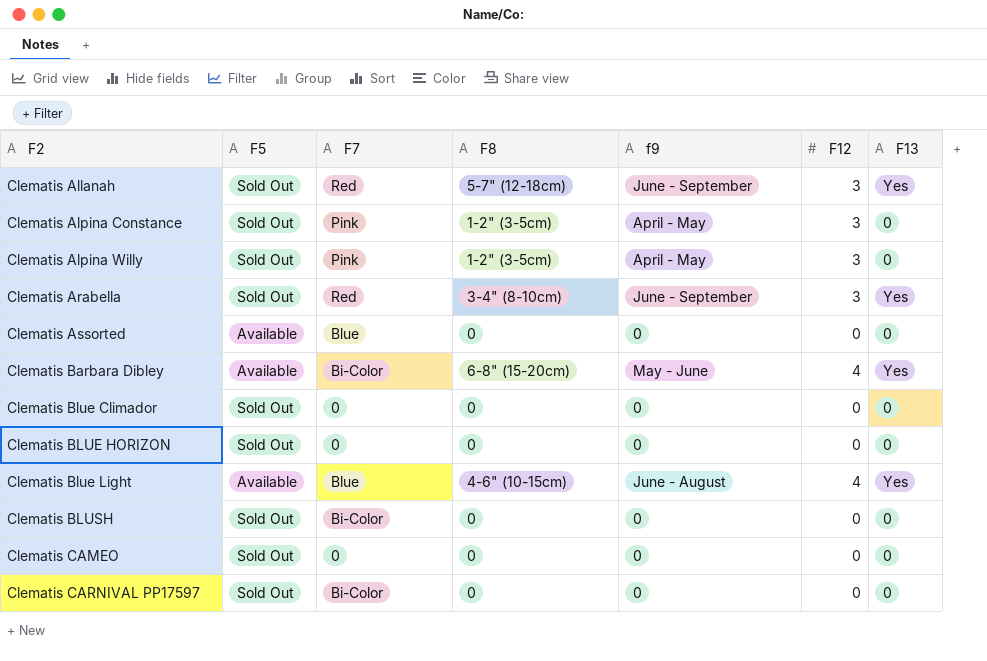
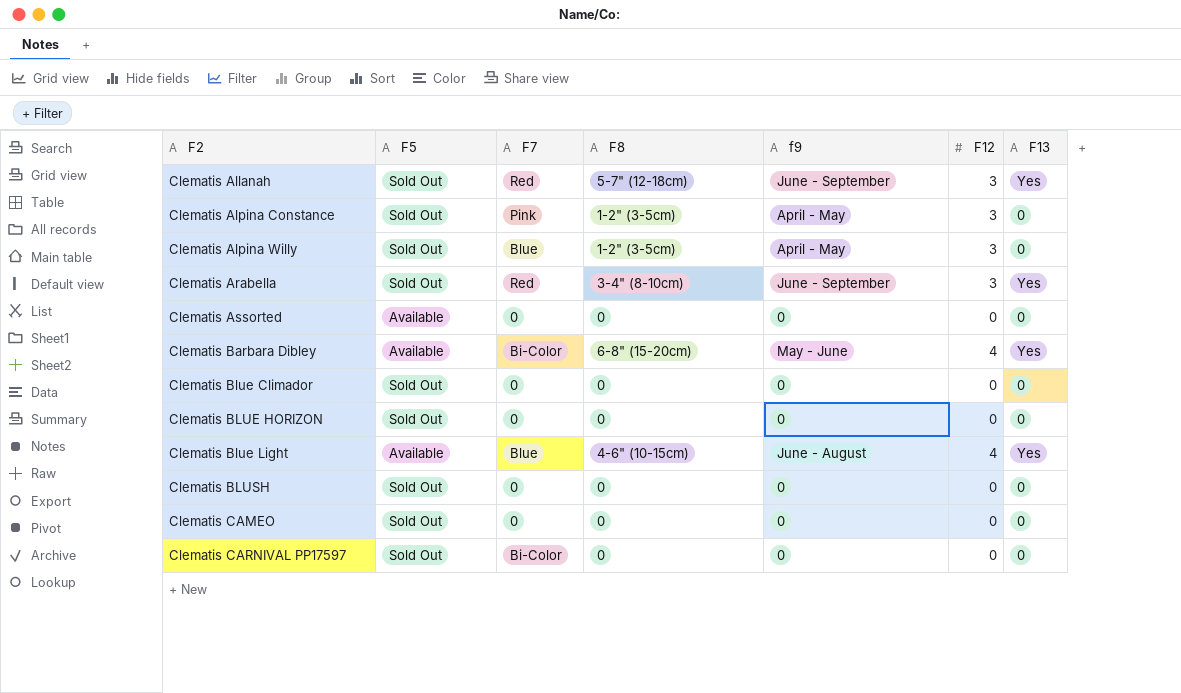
Clematis Alpina Willy | F7: Pink -> Blue
Clematis Assorted | F7: Blue -> 0
Clematis BLUSH | F7: Bi-Color -> 0

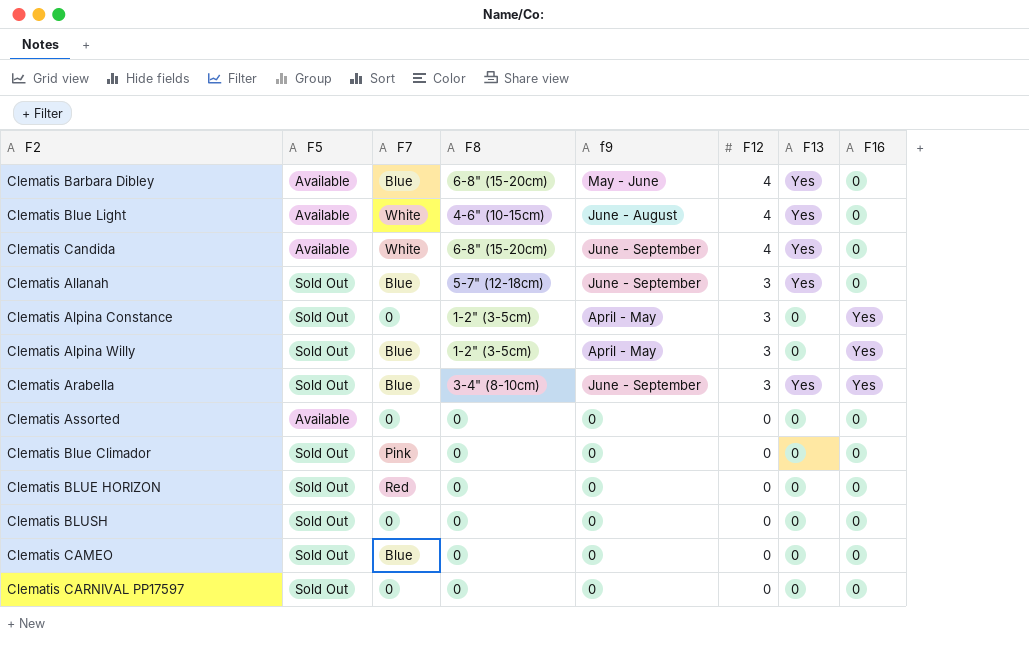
row order: F2 ascending -> F12 descending
column F16 | position: none -> 8
Clematis Barbara Dibley | F7: Bi-Color -> Blue
Clematis Blue Light | F7: Blue -> White
row Clematis Candida: none -> Available | White | 6-8" (15-20cm) | June - September | 4 | Yes | 0
Clematis Allanah | F7: Red -> Blue
Clematis Alpina Constance | F7: Pink -> 0
Clematis Arabella | F7: Red -> Blue
Clematis Blue Climador | F7: 0 -> Pink
Clematis BLUE HORIZON | F7: 0 -> Red
Clematis CAMEO | F7: 0 -> Blue
Clematis CARNIVAL PP17597 | F7: Bi-Color -> 0

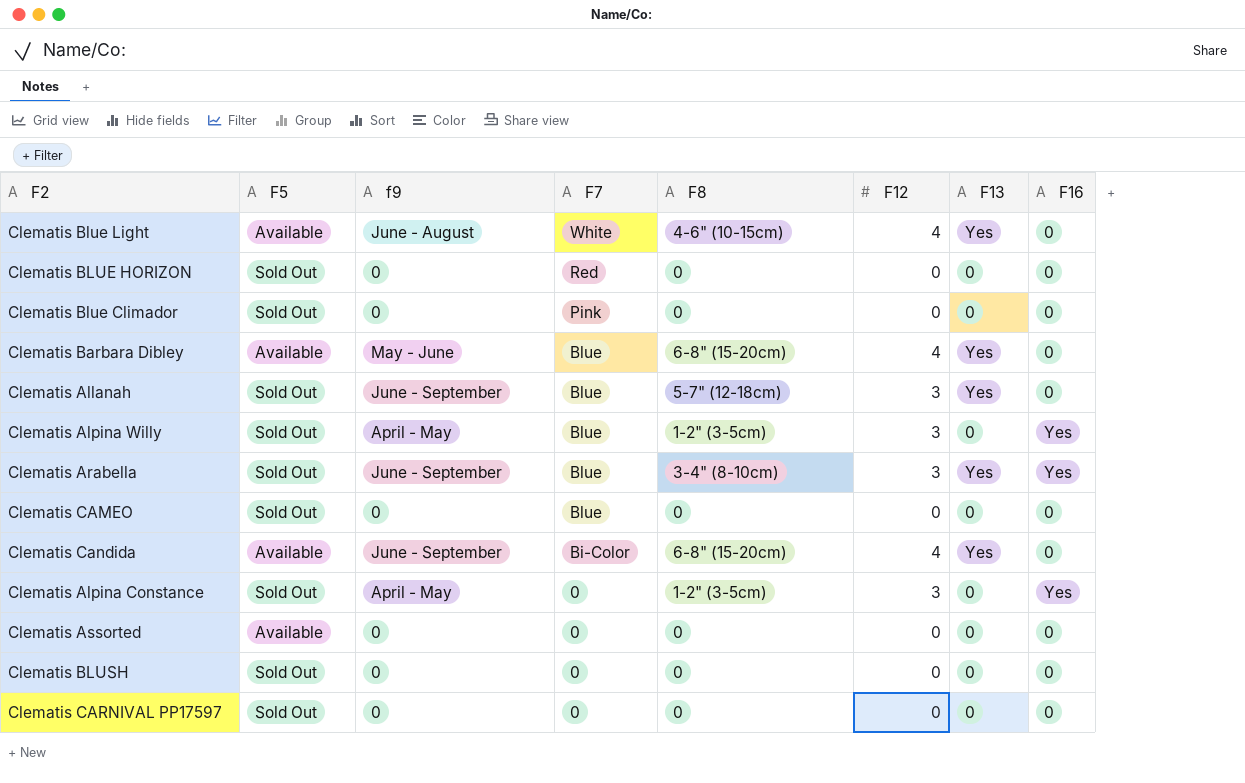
row order: F12 descending -> F7 descending
column f9 | position: 5 -> 3
Clematis Candida | F7: White -> Bi-Color

